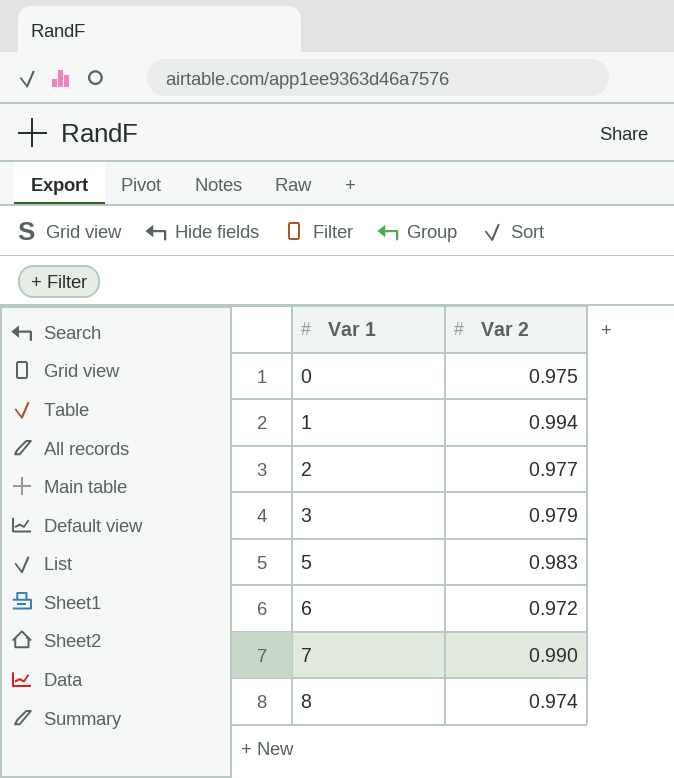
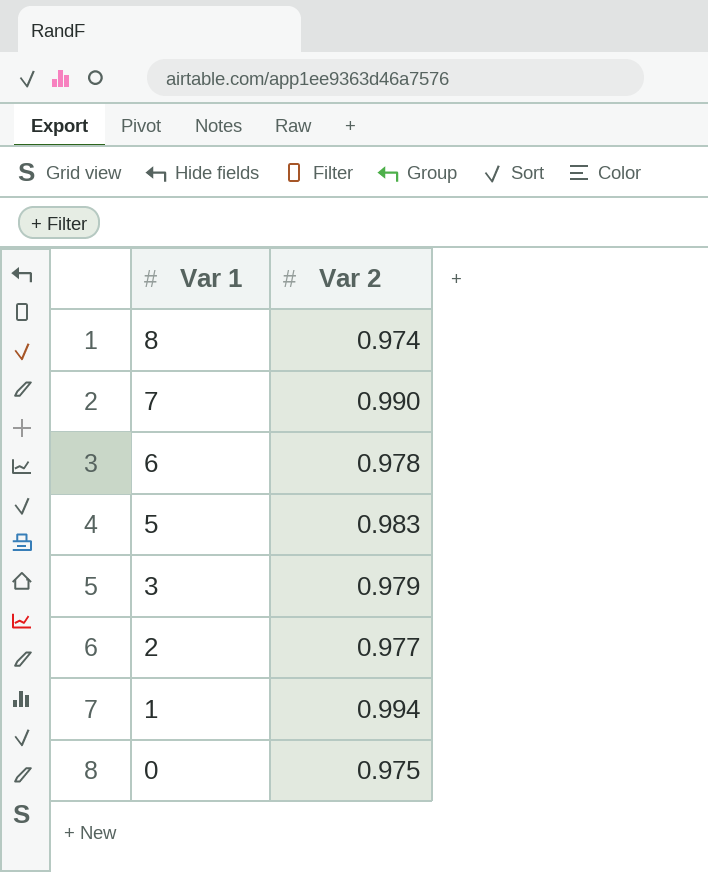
row order: Var 1 ascending -> Var 1 descending
6 | Var 2: 0.972 -> 0.978

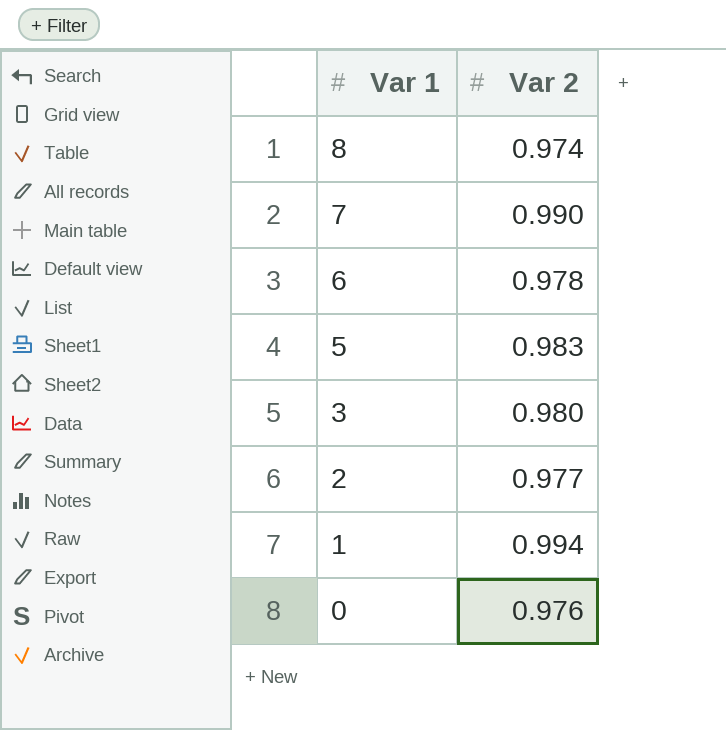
3 | Var 2: 0.979 -> 0.980
0 | Var 2: 0.975 -> 0.976

